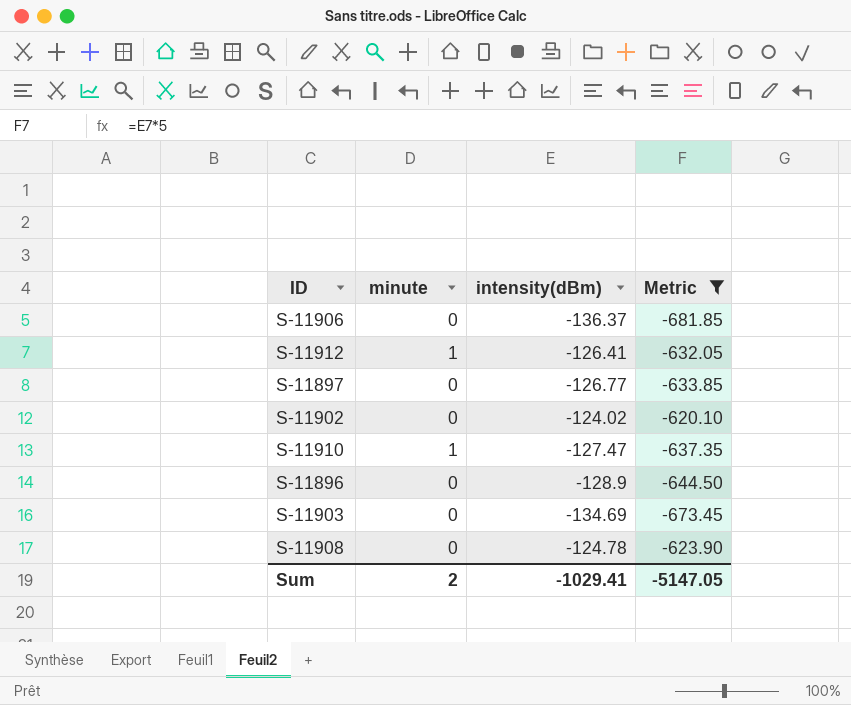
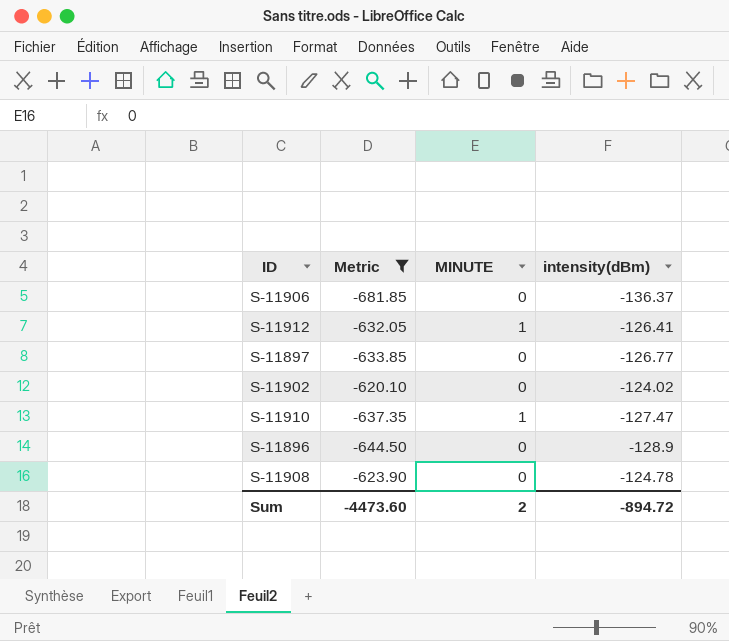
column Metric | position: 4 -> 2
column name: minute -> MINUTE
row S-11903: 0 | -134.69 | -673.45 -> none
Sum | Metric: -5147.05 -> -4473.60
Sum | intensity(dBm): -1029.41 -> -894.72

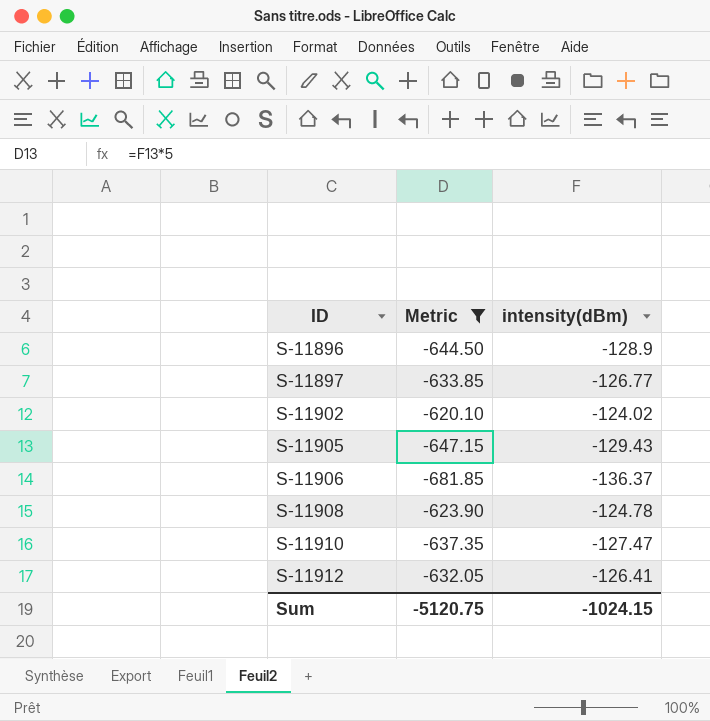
row order: none -> ID ascending
column MINUTE | position: 3 -> none
row S-11905: none -> -647.15 | -129.43
Sum | Metric: -4473.60 -> -5120.75
Sum | intensity(dBm): -894.72 -> -1024.15

